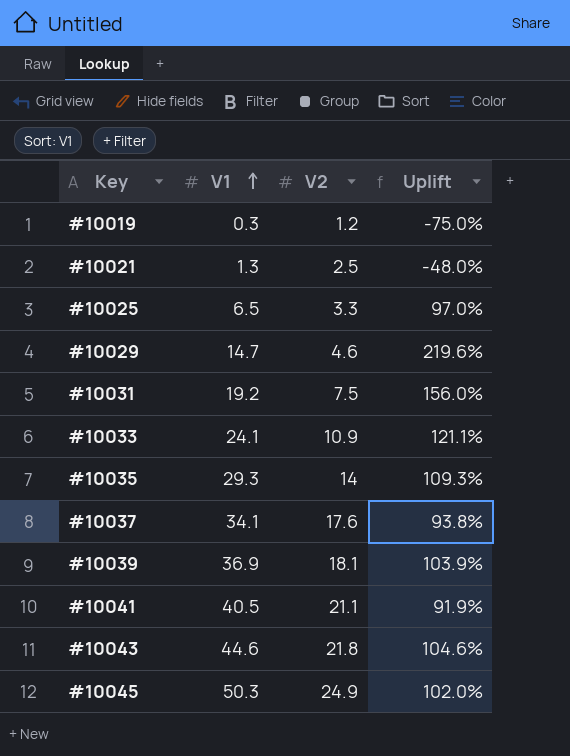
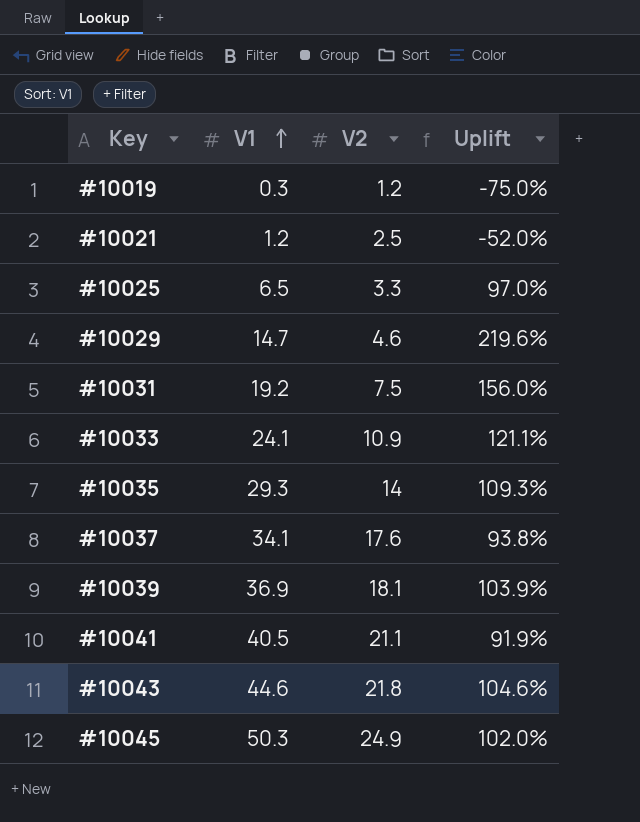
#10021 | V1: 1.3 -> 1.2
#10021 | Uplift: -48.0% -> -52.0%

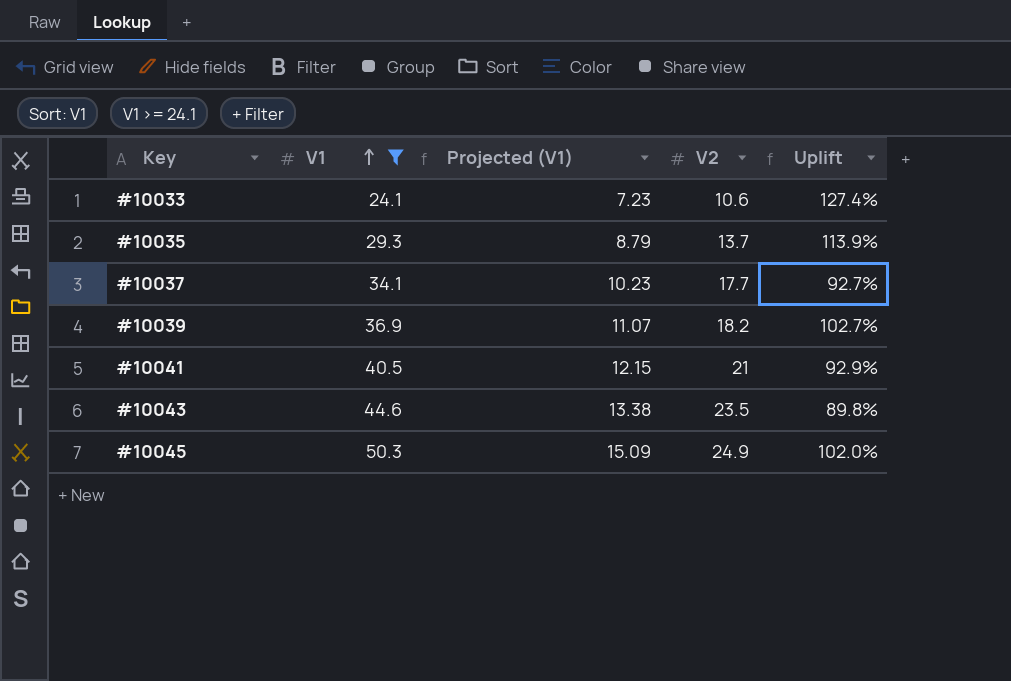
filter: none -> V1 >= 24.1
column Projected (V1) | formula: none -> [V1] * 0.3
#10033 | V2: 10.9 -> 10.6
#10033 | Uplift: 121.1% -> 127.4%
#10035 | V2: 14 -> 13.7
#10035 | Uplift: 109.3% -> 113.9%
#10037 | V2: 17.6 -> 17.7
#10037 | Uplift: 93.8% -> 92.7%
#10039 | V2: 18.1 -> 18.2
#10039 | Uplift: 103.9% -> 102.7%
#10041 | V2: 21.1 -> 21
#10041 | Uplift: 91.9% -> 92.9%
#10043 | V2: 21.8 -> 23.5
#10043 | Uplift: 104.6% -> 89.8%

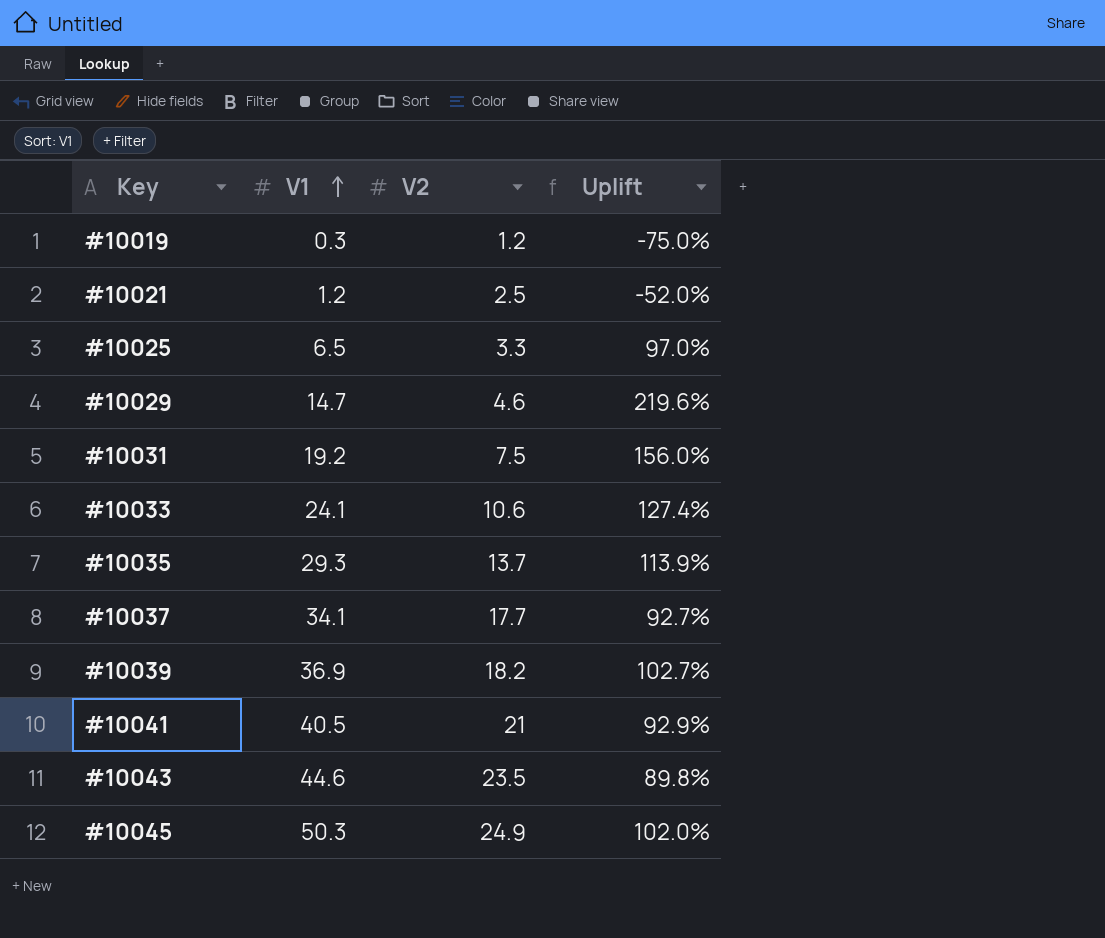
filter: V1 >= 24.1 -> none
column Projected (V1) | formula: [V1] * 0.3 -> none

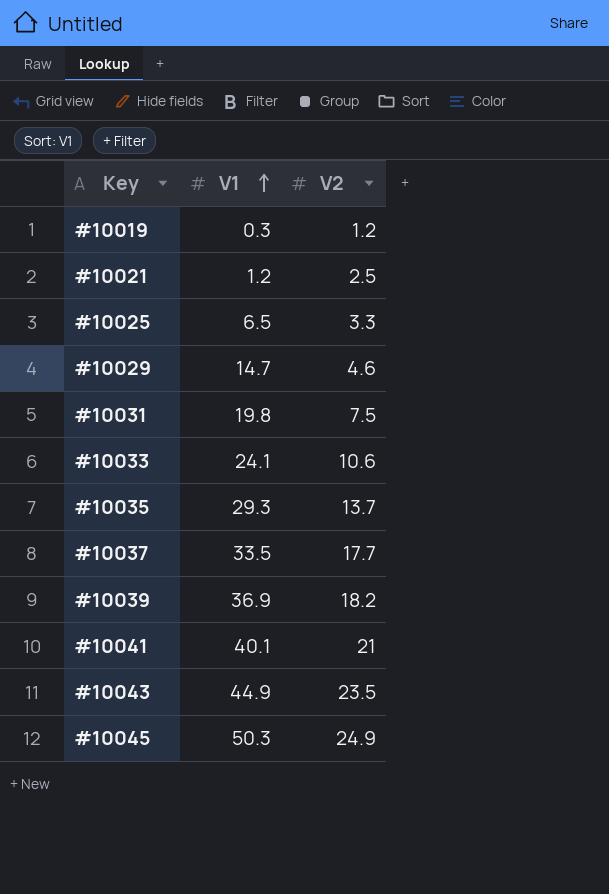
column Uplift | formula: ([V1] - [V2]) / [V2] -> none
#10031 | V1: 19.2 -> 19.8
#10037 | V1: 34.1 -> 33.5
#10041 | V1: 40.5 -> 40.1
#10043 | V1: 44.6 -> 44.9

